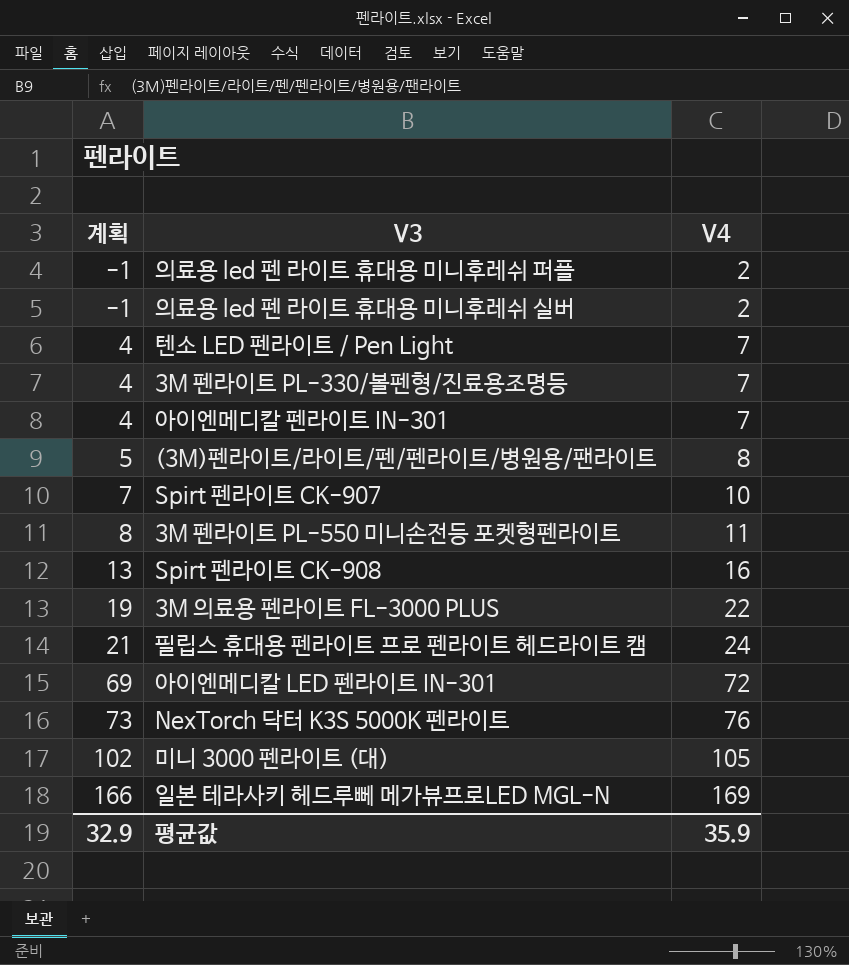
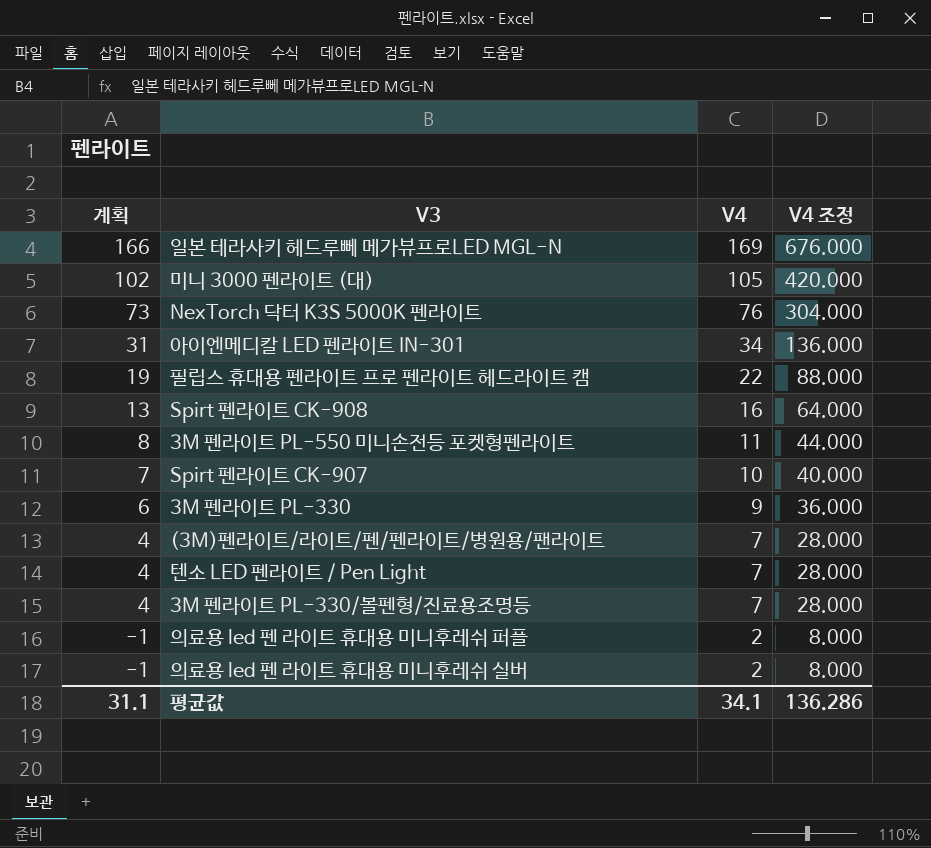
row order: 계획 ascending -> 계획 descending
column V4 조정 | formula: none -> [V4] * 4
row 아이엔메디칼 펜라이트 IN-301: 4 | 7 -> none
row 3M 의료용 펜라이트 FL-3000 PLUS: 19 | 22 -> none
아이엔메디칼 LED 펜라이트 IN-301 | 계획: 69 -> 31
아이엔메디칼 LED 펜라이트 IN-301 | V4: 72 -> 34
필립스 휴대용 펜라이트 프로 펜라이트 헤드라이트 캠 | 계획: 21 -> 19
필립스 휴대용 펜라이트 프로 펜라이트 헤드라이트 캠 | V4: 24 -> 22
row 3M 펜라이트 PL-330: none -> 6 | 9 | 36.000
(3M)펜라이트/라이트/펜/펜라이트/병원용/팬라이트 | 계획: 5 -> 4
(3M)펜라이트/라이트/펜/펜라이트/병원용/팬라이트 | V4: 8 -> 7
평균값 | 계획: 32.9 -> 31.1
평균값 | V4: 35.9 -> 34.1

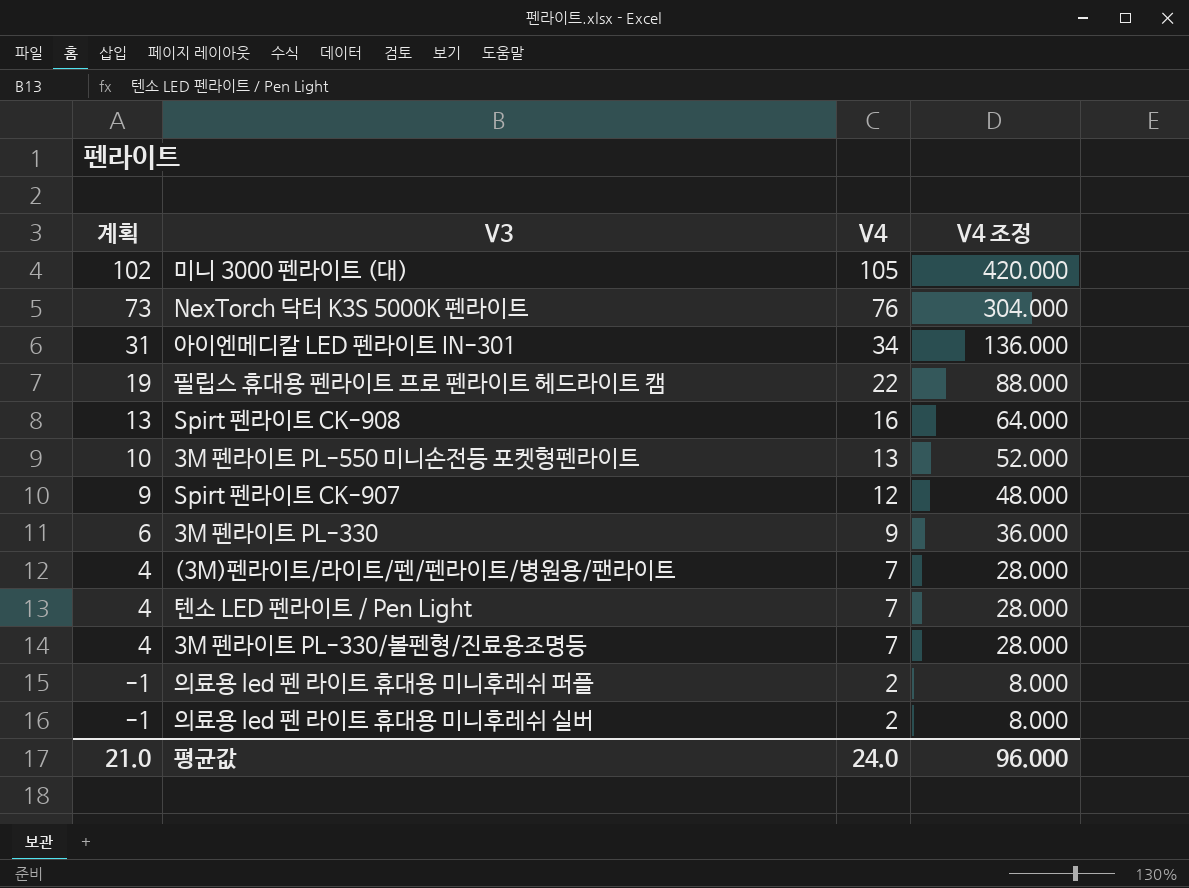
row 일본 테라사키 헤드루뻬 메가뷰프로LED MGL-N: 166 | 169 | 676.000 -> none
3M 펜라이트 PL-550 미니손전등 포켓형펜라이트 | 계획: 8 -> 10
3M 펜라이트 PL-550 미니손전등 포켓형펜라이트 | V4: 11 -> 13
3M 펜라이트 PL-550 미니손전등 포켓형펜라이트 | V4 조정: 44.000 -> 52.000
Spirt 펜라이트 CK-907 | 계획: 7 -> 9
Spirt 펜라이트 CK-907 | V4: 10 -> 12
Spirt 펜라이트 CK-907 | V4 조정: 40.000 -> 48.000
평균값 | 계획: 31.1 -> 21.0
평균값 | V4: 34.1 -> 24.0
평균값 | V4 조정: 136.286 -> 96.000

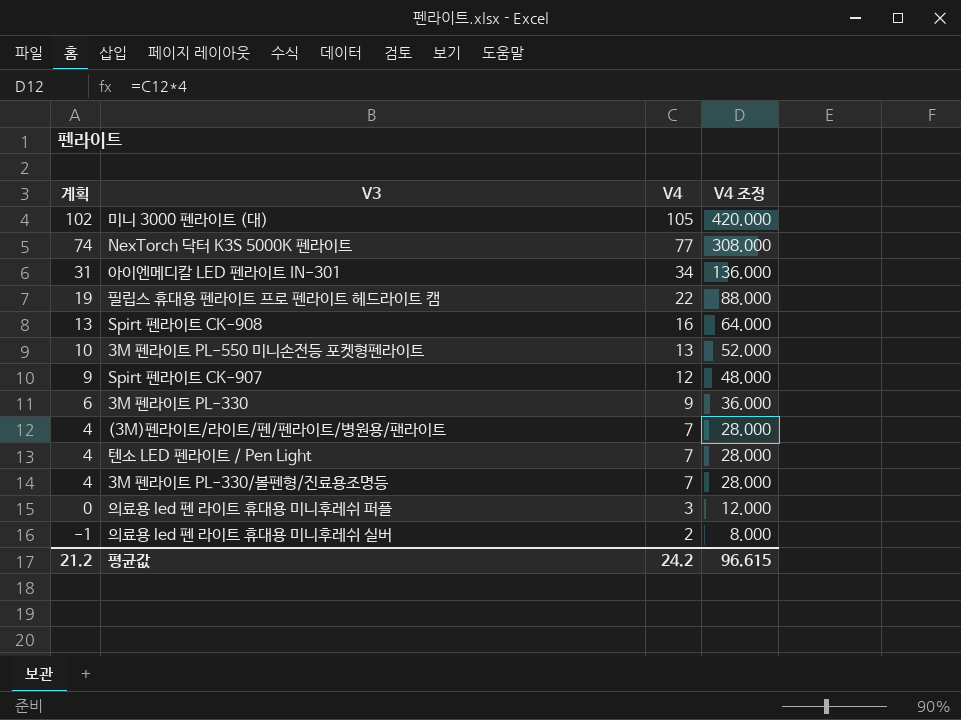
NexTorch 닥터 K3S 5000K 펜라이트 | 계획: 73 -> 74
NexTorch 닥터 K3S 5000K 펜라이트 | V4: 76 -> 77
NexTorch 닥터 K3S 5000K 펜라이트 | V4 조정: 304.000 -> 308.000
의료용 led 펜 라이트 휴대용 미니후레쉬 퍼플 | 계획: -1 -> 0
의료용 led 펜 라이트 휴대용 미니후레쉬 퍼플 | V4: 2 -> 3
의료용 led 펜 라이트 휴대용 미니후레쉬 퍼플 | V4 조정: 8.000 -> 12.000
평균값 | 계획: 21.0 -> 21.2
평균값 | V4: 24.0 -> 24.2
평균값 | V4 조정: 96.000 -> 96.615

